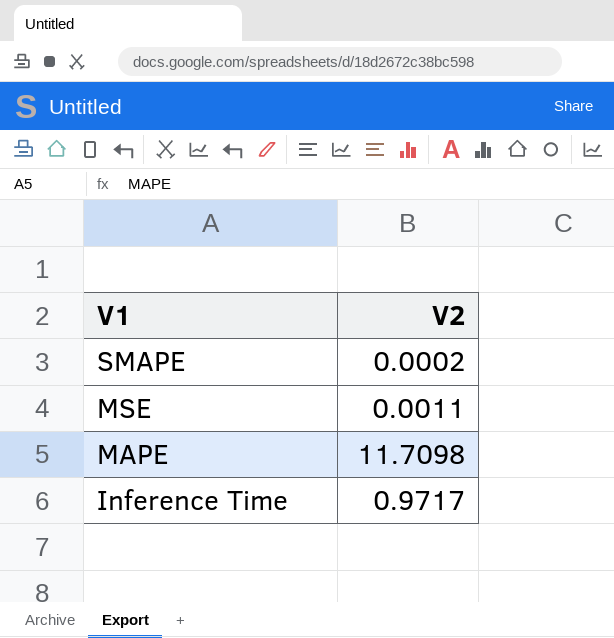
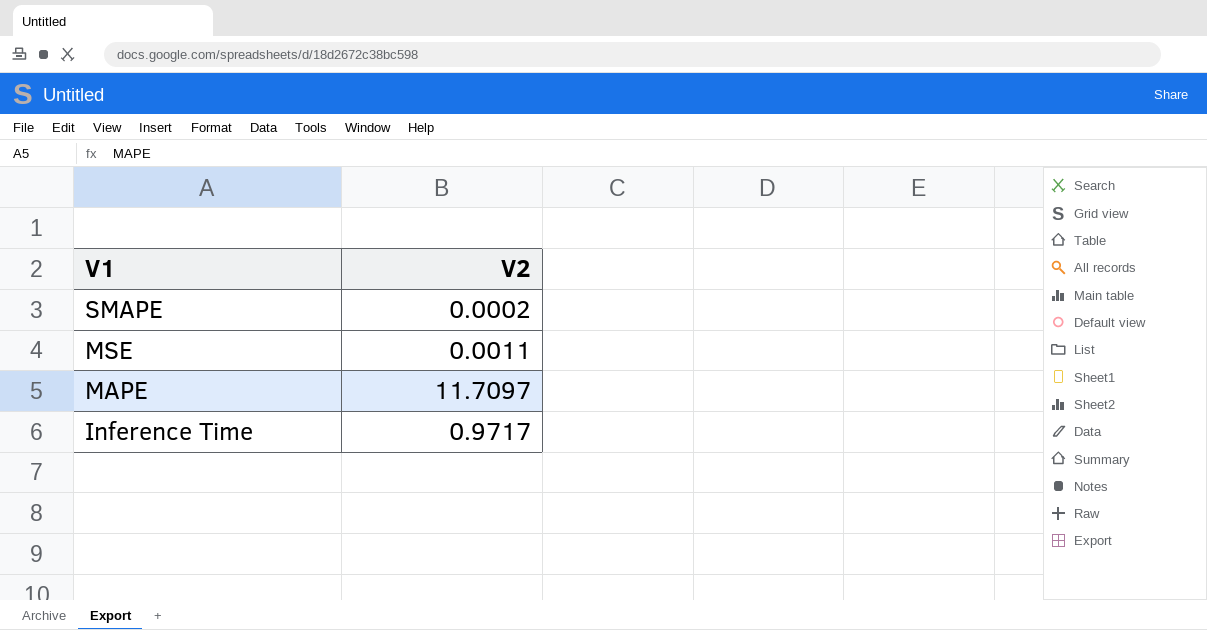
MAPE | V2: 11.7098 -> 11.7097

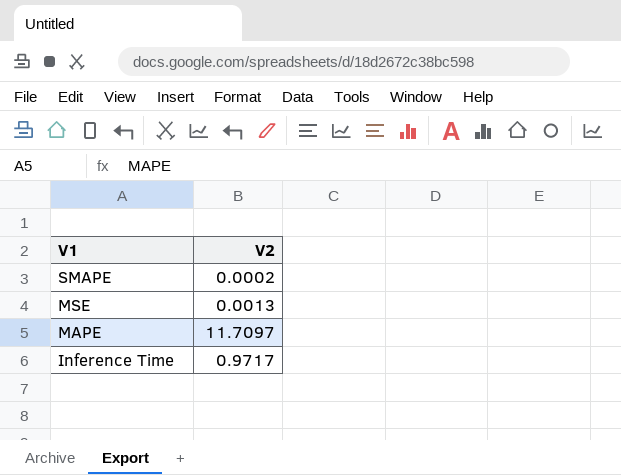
MSE | V2: 0.0011 -> 0.0013

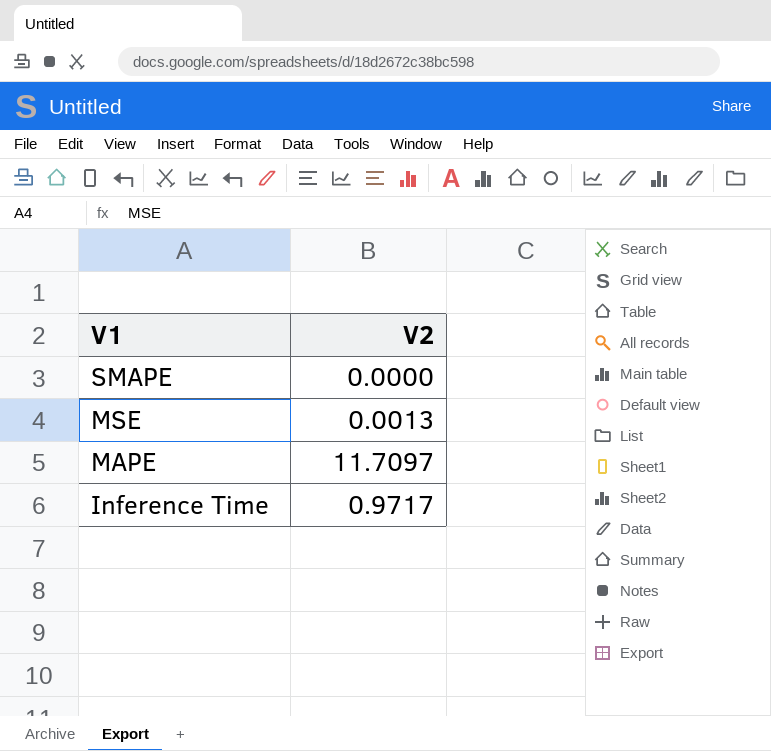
SMAPE | V2: 0.0002 -> 0.0000

